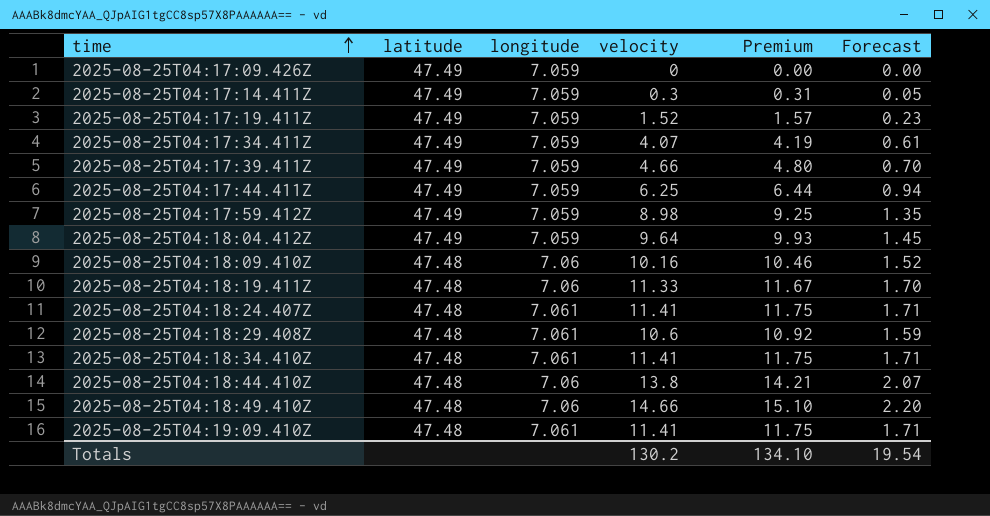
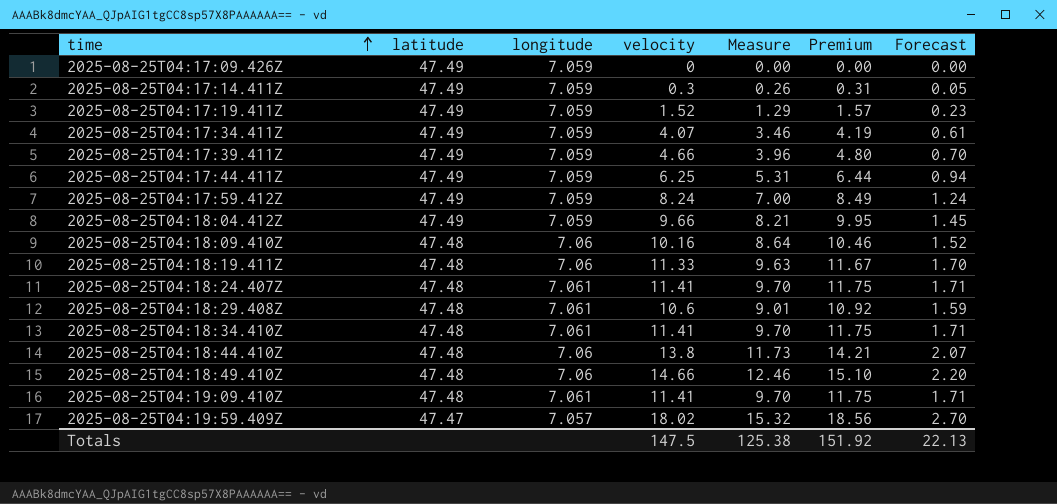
column Measure | formula: none -> [velocity] * 0.85
2025-08-25T04:17:59.412Z | velocity: 8.98 -> 8.24
2025-08-25T04:17:59.412Z | Premium: 9.25 -> 8.49
2025-08-25T04:17:59.412Z | Forecast: 1.35 -> 1.24
2025-08-25T04:18:04.412Z | velocity: 9.64 -> 9.66
2025-08-25T04:18:04.412Z | Premium: 9.93 -> 9.95
row 2025-08-25T04:19:59.409Z: none -> 47.47 | 7.057 | 18.02 | 15.32 | 18.56 | 2.70
Totals | velocity: 130.2 -> 147.5
Totals | Premium: 134.10 -> 151.92
Totals | Forecast: 19.54 -> 22.13

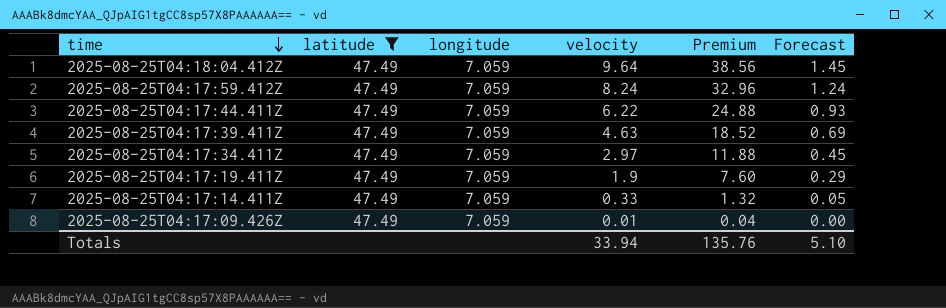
filter: none -> latitude = 47.49
row order: time ascending -> time descending
column Measure | formula: [velocity] * 0.85 -> none
column Premium | formula: [velocity] * 1.03 -> [velocity] * 4
2025-08-25T04:18:04.412Z | velocity: 9.66 -> 9.64
2025-08-25T04:17:44.411Z | velocity: 6.25 -> 6.22
2025-08-25T04:17:44.411Z | Forecast: 0.94 -> 0.93
2025-08-25T04:17:39.411Z | velocity: 4.66 -> 4.63
2025-08-25T04:17:39.411Z | Forecast: 0.70 -> 0.69
2025-08-25T04:17:34.411Z | velocity: 4.07 -> 2.97
2025-08-25T04:17:34.411Z | Forecast: 0.61 -> 0.45
2025-08-25T04:17:19.411Z | velocity: 1.52 -> 1.9
2025-08-25T04:17:19.411Z | Forecast: 0.23 -> 0.29
2025-08-25T04:17:14.411Z | velocity: 0.3 -> 0.33
2025-08-25T04:17:09.426Z | velocity: 0 -> 0.01
Totals | velocity: 147.5 -> 33.94
Totals | Premium: 151.92 -> 135.76
Totals | Forecast: 22.13 -> 5.10

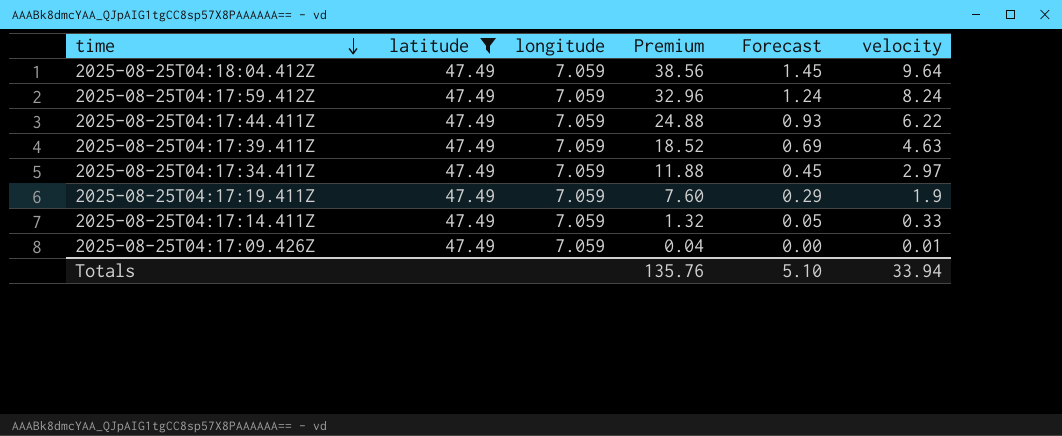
column velocity | position: 4 -> 6

